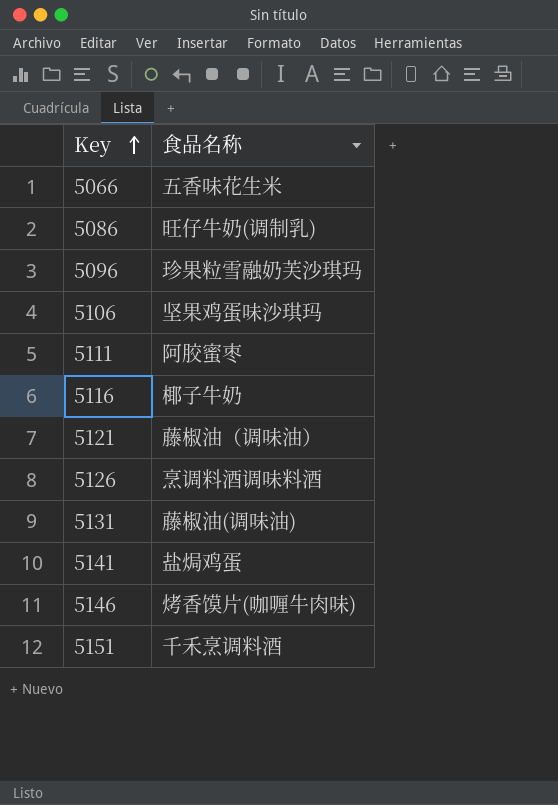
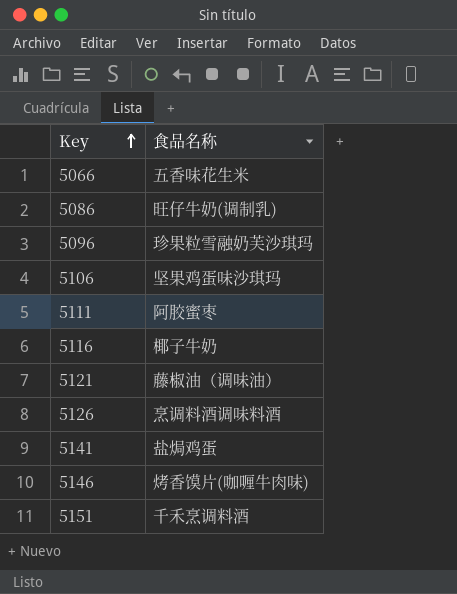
row 5131: 藤椒油(调味油) -> none

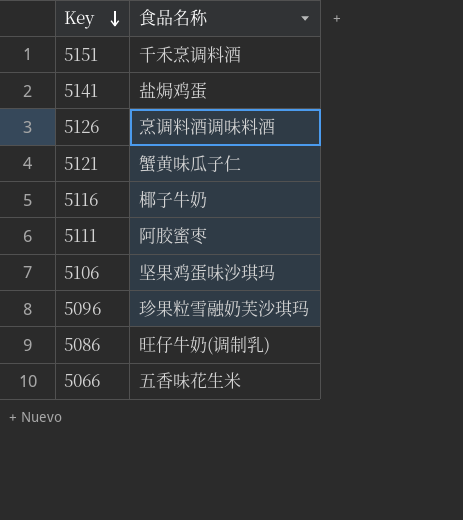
row order: Key ascending -> Key descending
row 5146: 烤香馍片(咖喱牛肉味) -> none
5121 | 食品名称: 藤椒油（调味油） -> 蟹黄味瓜子仁

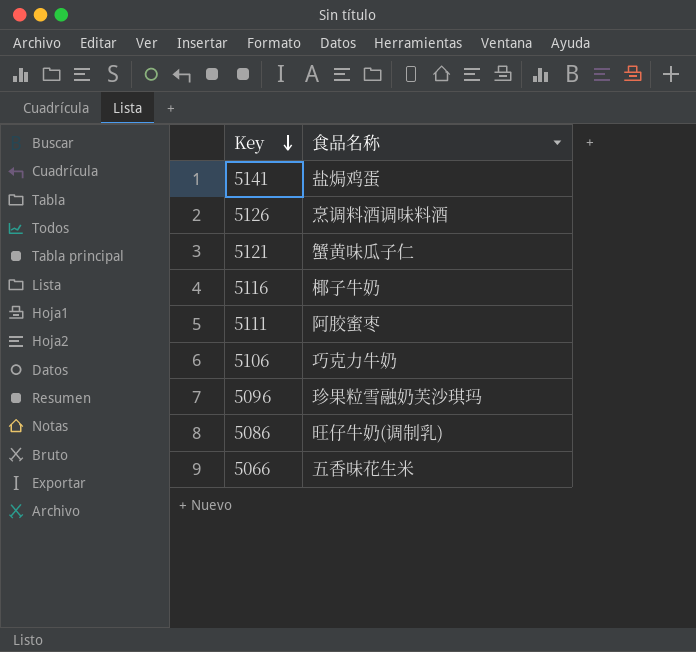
row 5151: 千禾烹调料酒 -> none
5106 | 食品名称: 坚果鸡蛋味沙琪玛 -> 巧克力牛奶

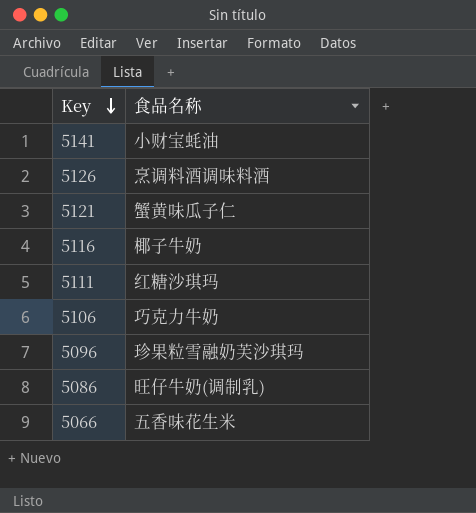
5141 | 食品名称: 盐焗鸡蛋 -> 小财宝蚝油
5111 | 食品名称: 阿胶蜜枣 -> 红糖沙琪玛

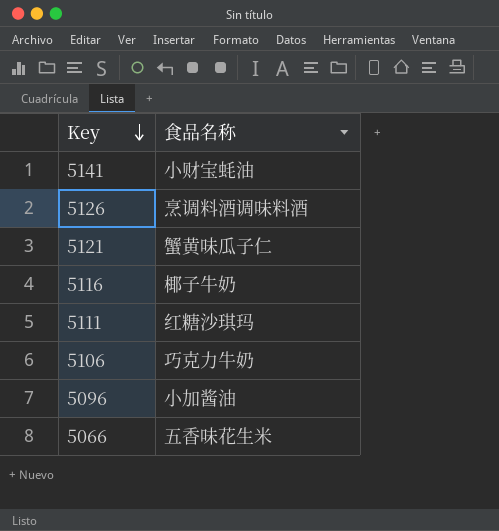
row 5086: 旺仔牛奶(调制乳) -> none
5096 | 食品名称: 珍果粒雪融奶芙沙琪玛 -> 小加酱油

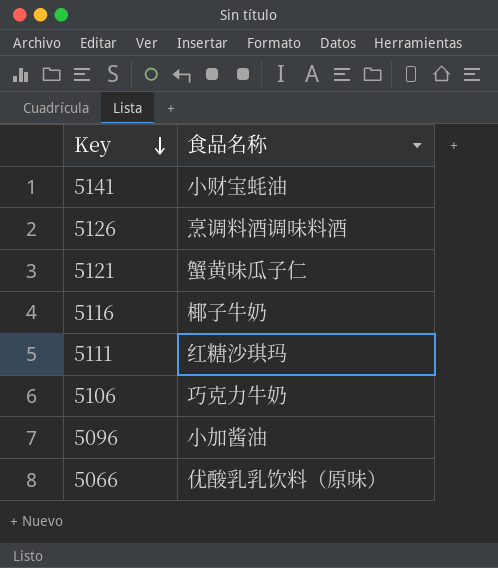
5066 | 食品名称: 五香味花生米 -> 优酸乳乳饮料（原味）

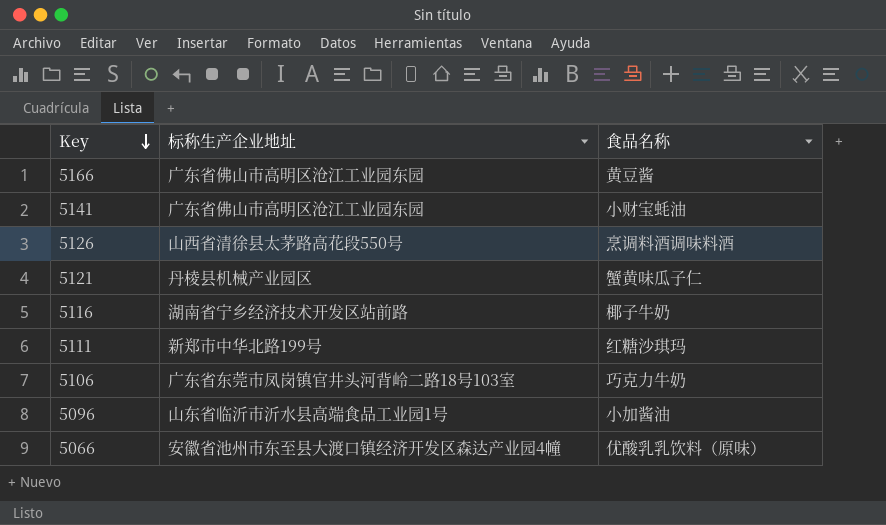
column 标称生产企业地址 | position: none -> 2
row 5166: none -> 广东省佛山市高明区沧江工业园东园 | 黄豆酱

